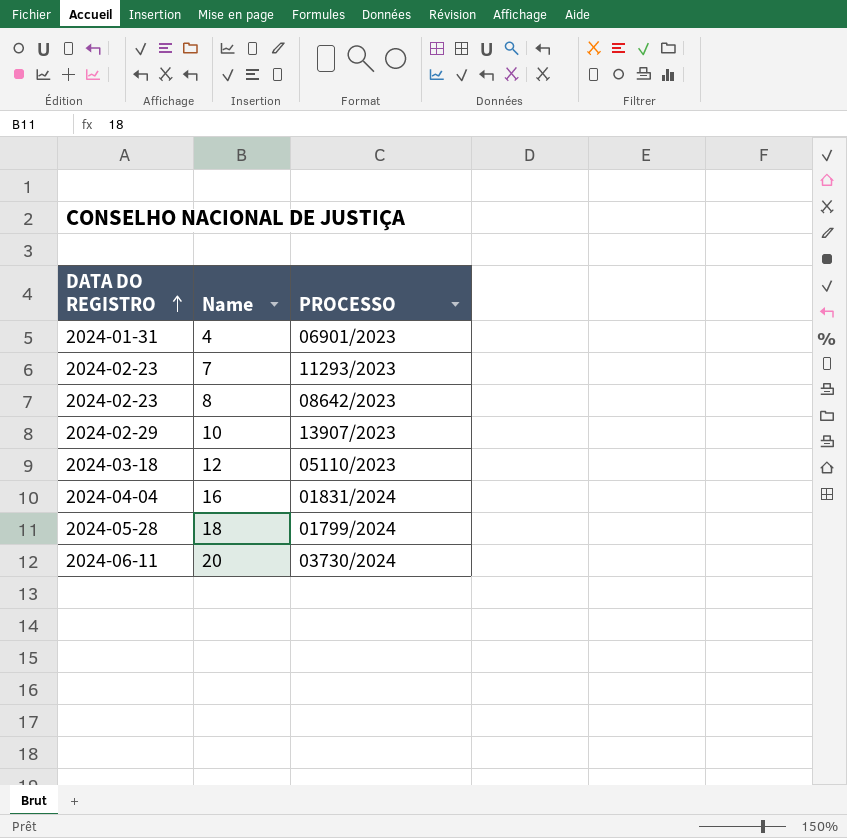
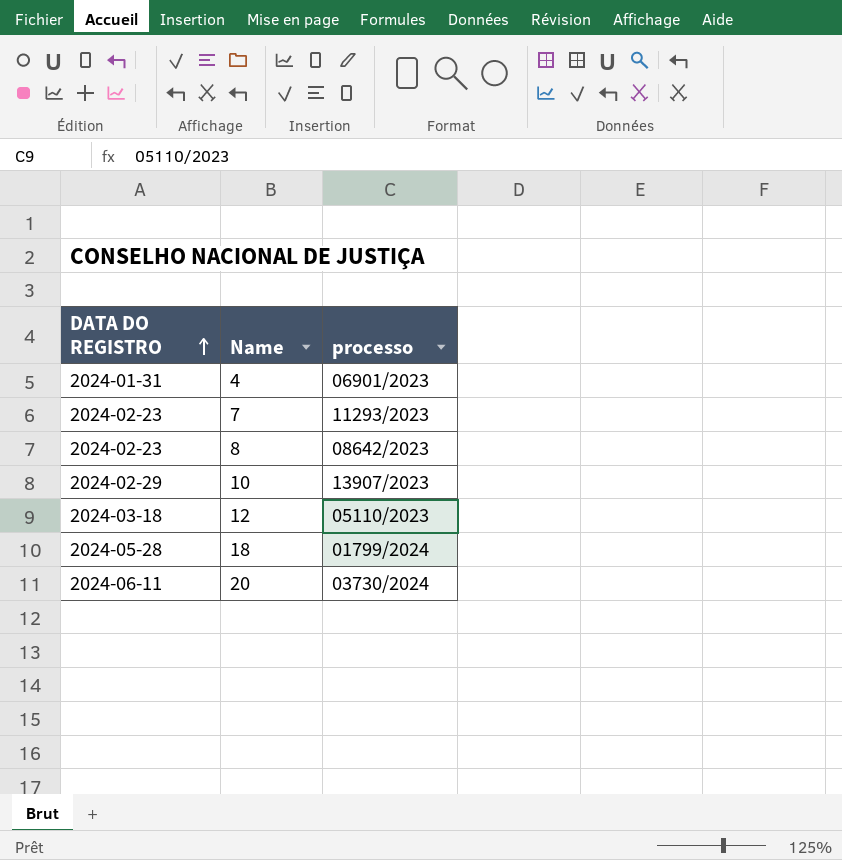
column name: PROCESSO -> processo
row 16: 2024-04-04 | 01831/2024 -> none

